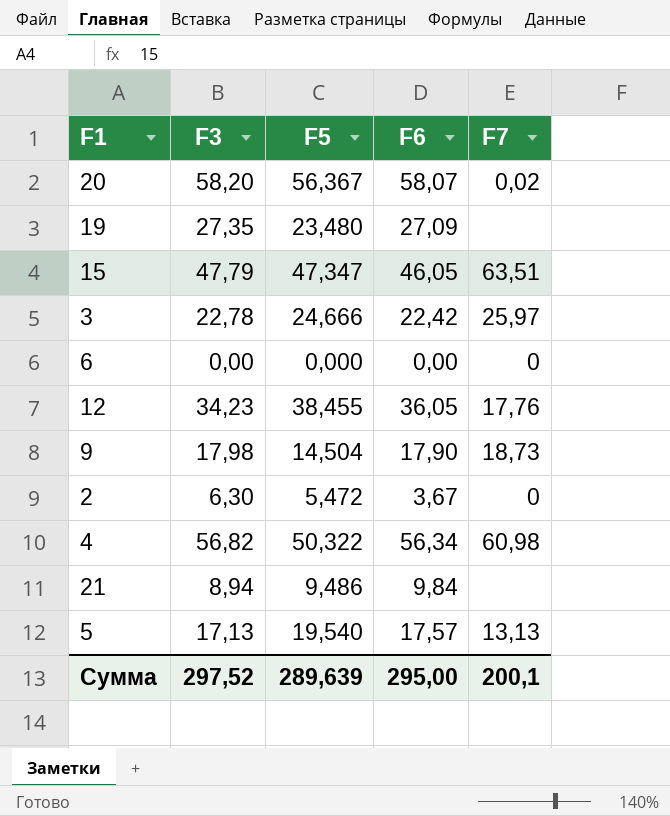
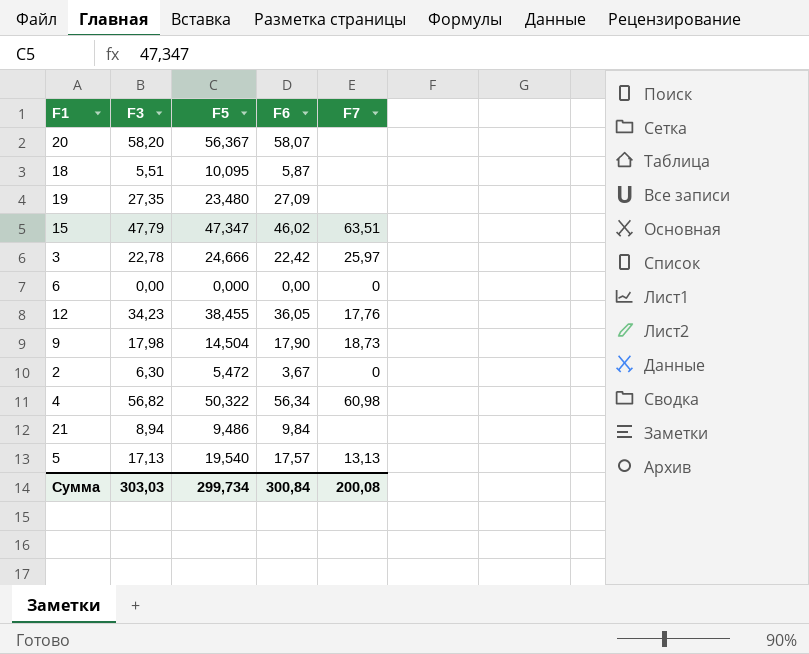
20 | F7: 0,02 -> none
row 18: none -> 5,51 | 10,095 | 5,87 | none
15 | F6: 46,05 -> 46,02
Сумма | F3: 297,52 -> 303,03
Сумма | F5: 289,639 -> 299,734
Сумма | F6: 295,00 -> 300,84
Сумма | F7: 200,1 -> 200,08

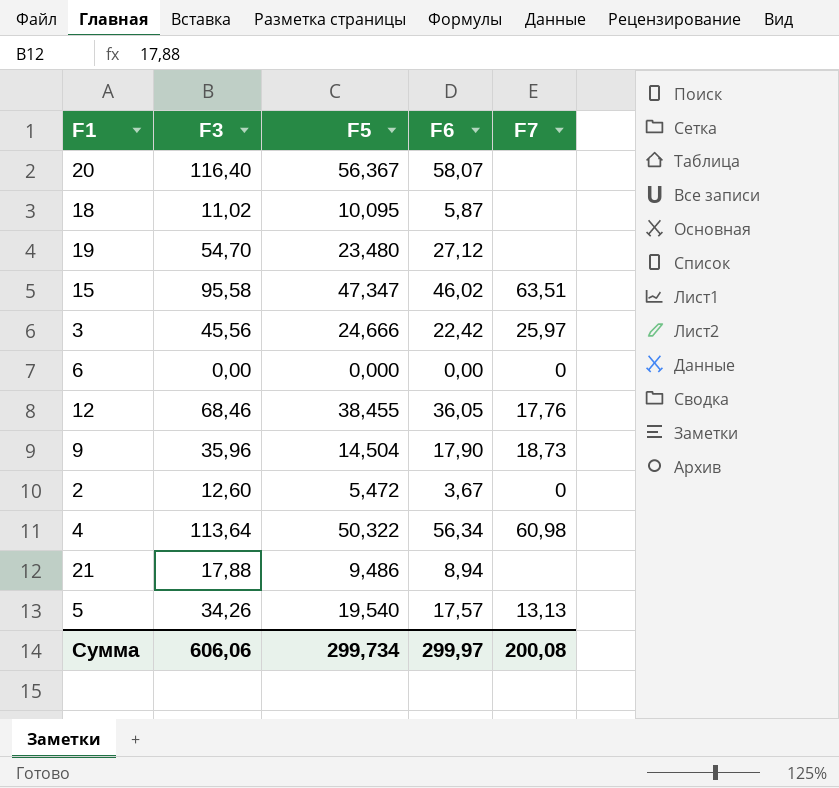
20 | F3: 58,20 -> 116,40
18 | F3: 5,51 -> 11,02
19 | F3: 27,35 -> 54,70
19 | F6: 27,09 -> 27,12
15 | F3: 47,79 -> 95,58
3 | F3: 22,78 -> 45,56
12 | F3: 34,23 -> 68,46
9 | F3: 17,98 -> 35,96
2 | F3: 6,30 -> 12,60
4 | F3: 56,82 -> 113,64
21 | F3: 8,94 -> 17,88
21 | F6: 9,84 -> 8,94
5 | F3: 17,13 -> 34,26
Сумма | F3: 303,03 -> 606,06
Сумма | F6: 300,84 -> 299,97

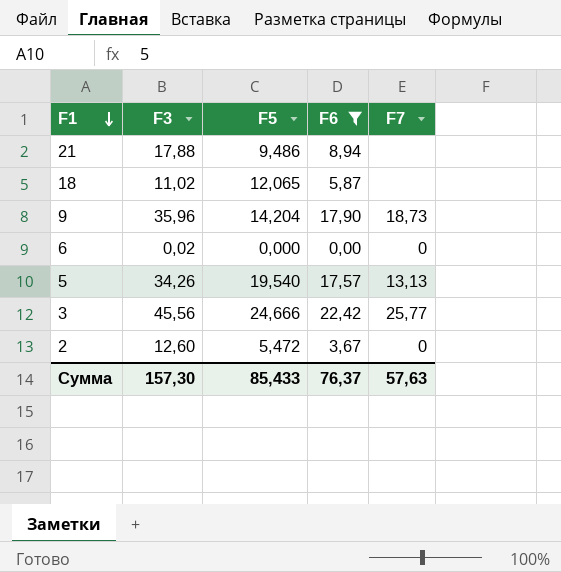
filter: none -> F6 <= 22,42
row order: none -> F1 descending
18 | F5: 10,095 -> 12,065
9 | F5: 14,504 -> 14,204
6 | F3: 0,00 -> 0,02
3 | F7: 25,97 -> 25,77
Сумма | F3: 606,06 -> 157,30
Сумма | F5: 299,734 -> 85,433
Сумма | F6: 299,97 -> 76,37
Сумма | F7: 200,08 -> 57,63

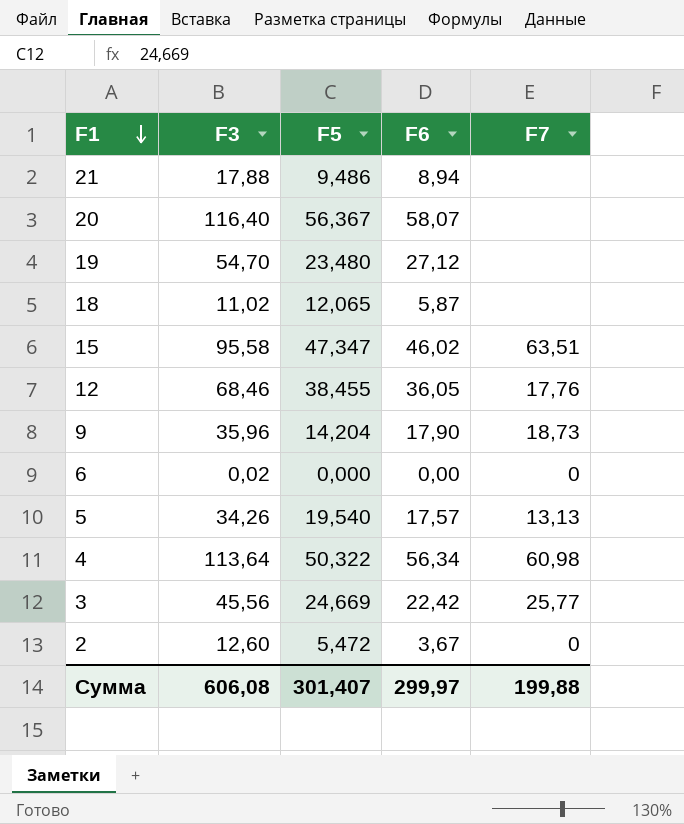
filter: F6 <= 22,42 -> none
3 | F5: 24,666 -> 24,669
Сумма | F3: 157,30 -> 606,08
Сумма | F5: 85,433 -> 301,407
Сумма | F6: 76,37 -> 299,97
Сумма | F7: 57,63 -> 199,88

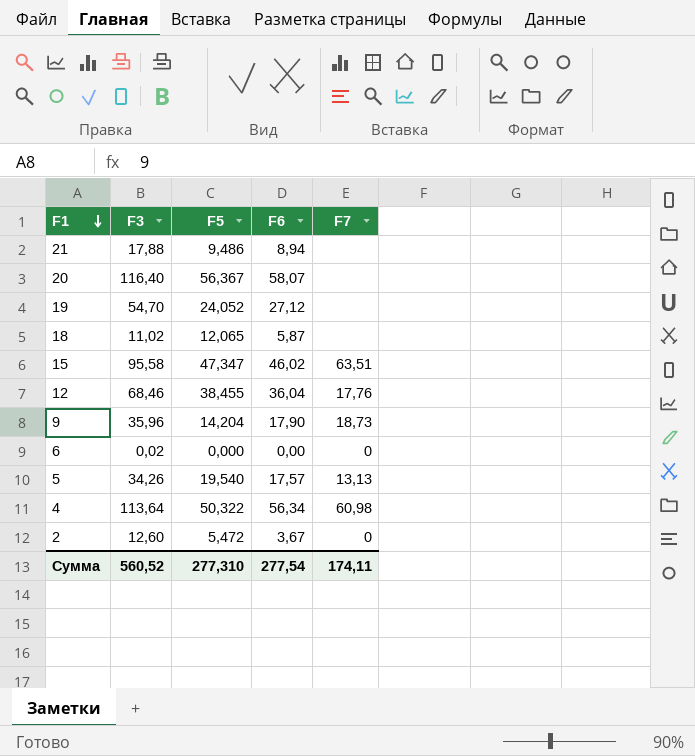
row 3: 45,56 | 24,669 | 22,42 | 25,77 -> none
19 | F5: 23,480 -> 24,052
12 | F6: 36,05 -> 36,04
Сумма | F3: 606,08 -> 560,52
Сумма | F5: 301,407 -> 277,310
Сумма | F6: 299,97 -> 277,54
Сумма | F7: 199,88 -> 174,11

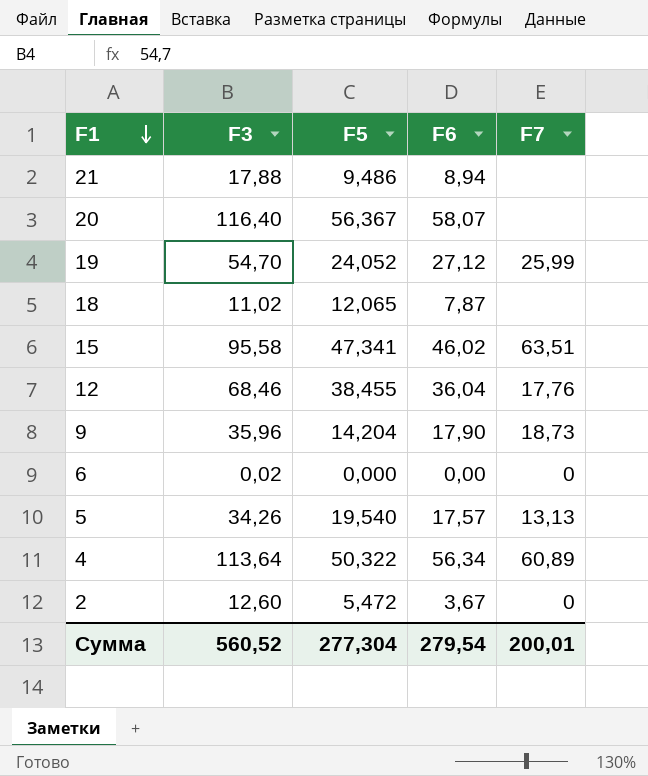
19 | F7: none -> 25,99
18 | F6: 5,87 -> 7,87
15 | F5: 47,347 -> 47,341
4 | F7: 60,98 -> 60,89
Сумма | F5: 277,310 -> 277,304
Сумма | F6: 277,54 -> 279,54
Сумма | F7: 174,11 -> 200,01

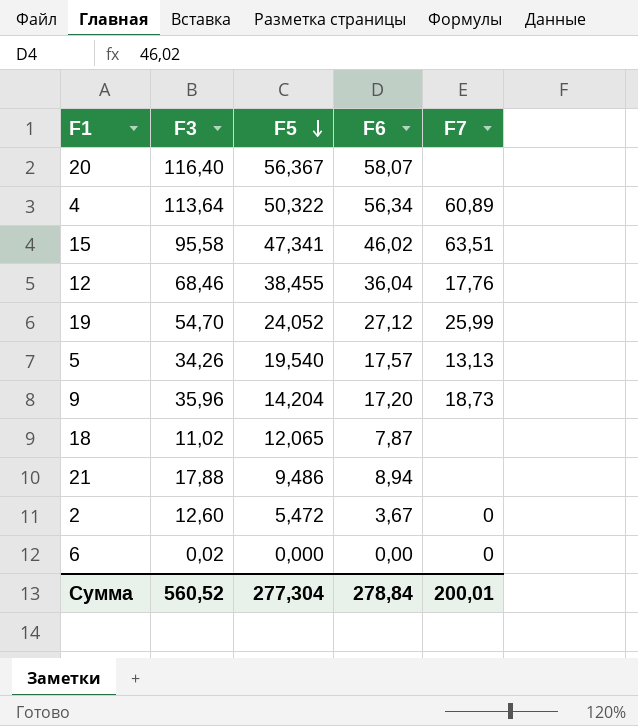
row order: F1 descending -> F5 descending
9 | F6: 17,90 -> 17,20
Сумма | F6: 279,54 -> 278,84

